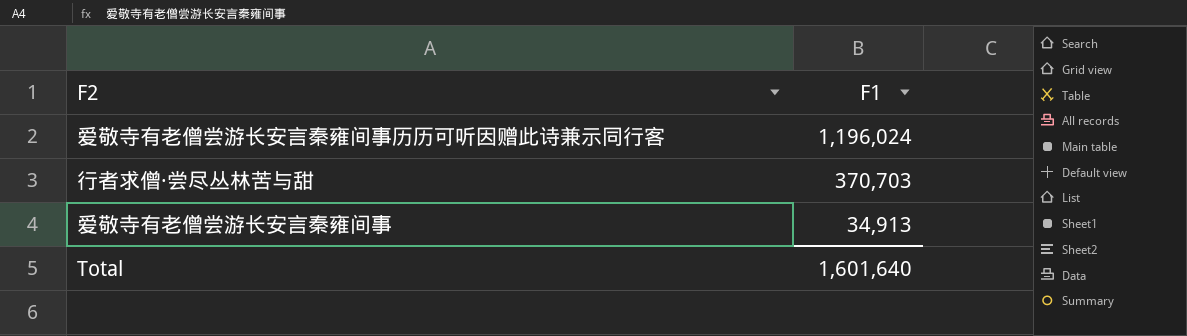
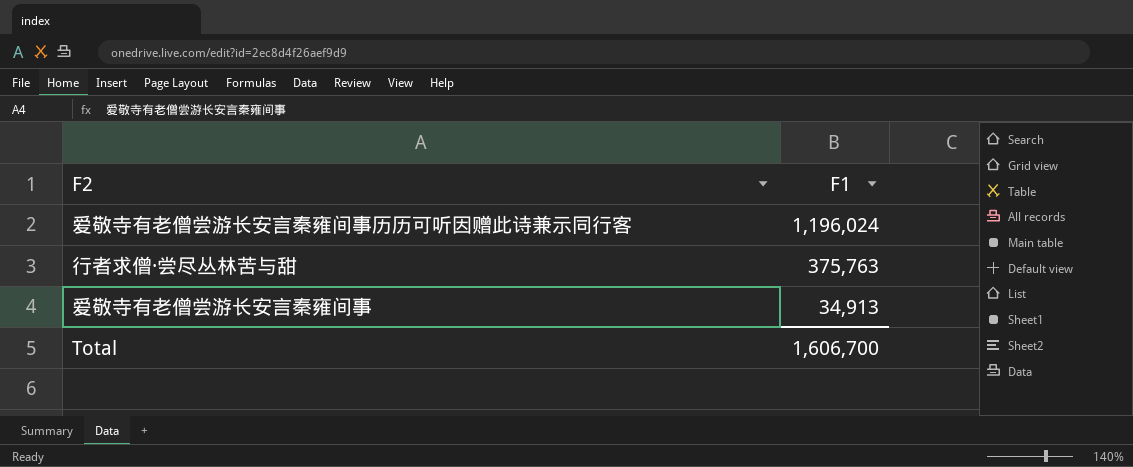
行者求僧·尝尽丛林苦与甜 | F1: 370,703 -> 375,763
Total | F1: 1,601,640 -> 1,606,700

